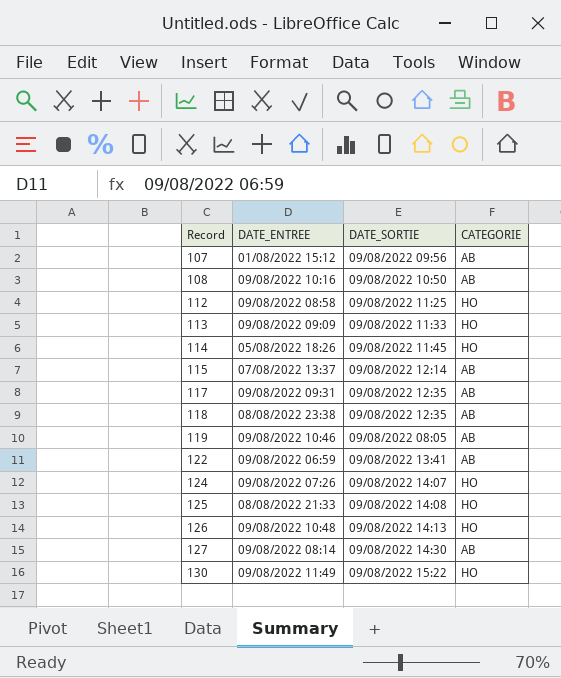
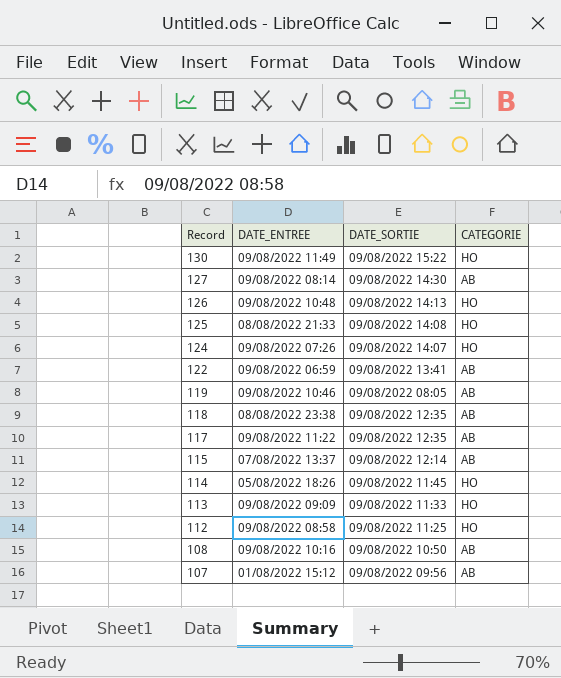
row order: Record ascending -> Record descending
117 | DATE_ENTREE: 09/08/2022 09:31 -> 09/08/2022 11:22

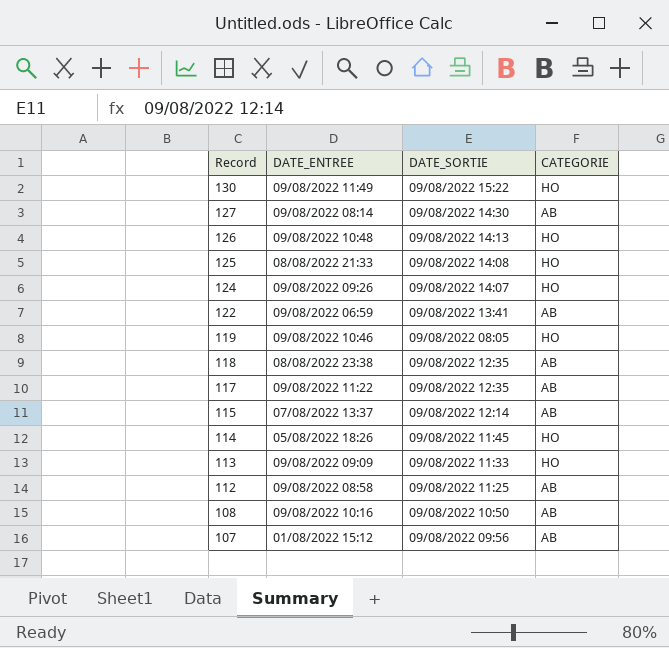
124 | DATE_ENTREE: 09/08/2022 07:26 -> 09/08/2022 09:26
119 | CATEGORIE: AB -> HO
112 | CATEGORIE: HO -> AB

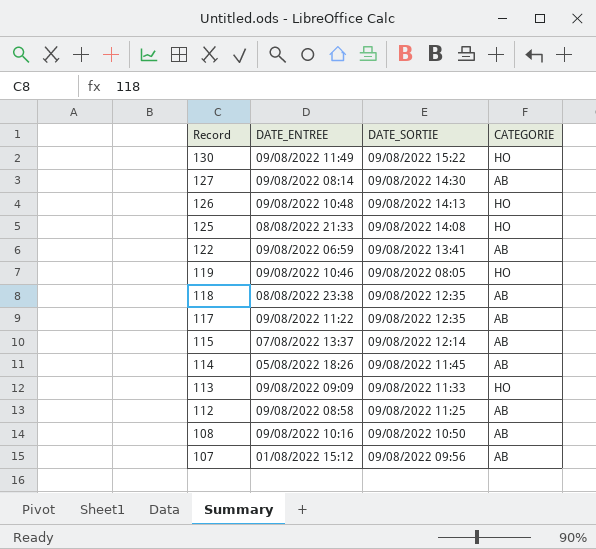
row 124: 09/08/2022 09:26 | 09/08/2022 14:07 | HO -> none
114 | CATEGORIE: HO -> AB

